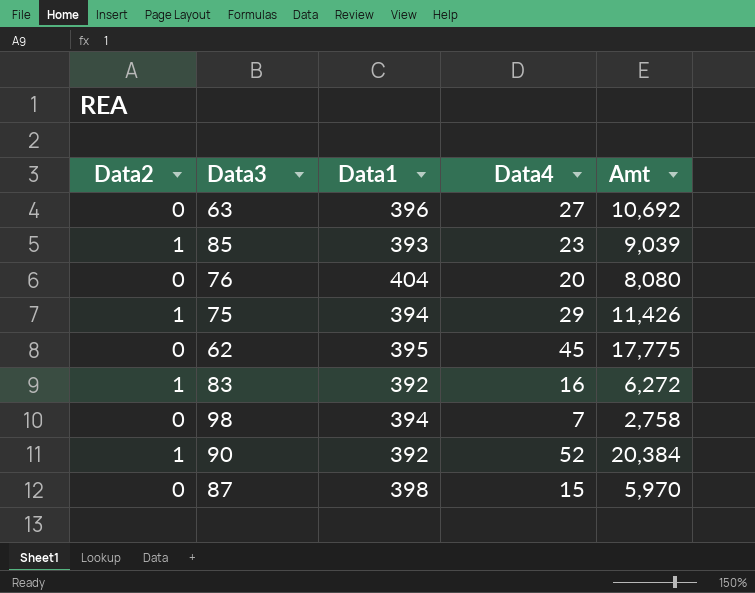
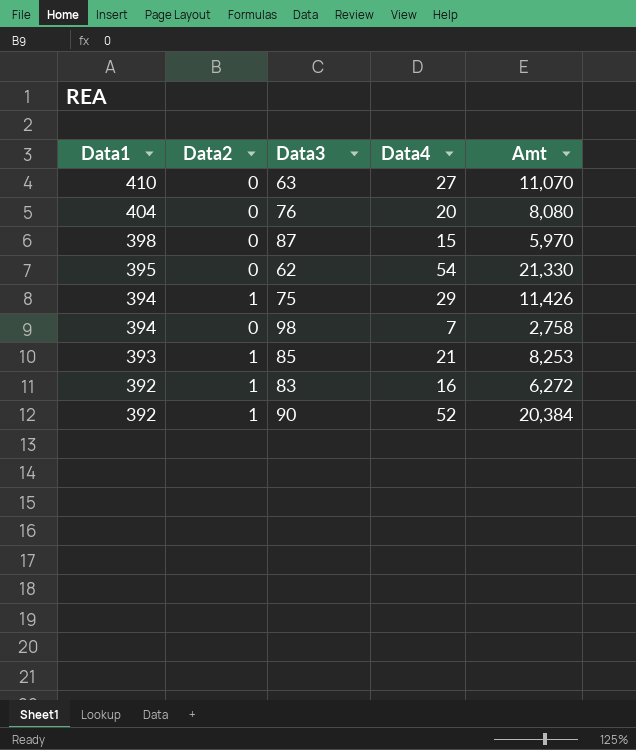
row order: none -> Data1 descending
column Data1 | position: 3 -> 1
63 | Data1: 396 -> 410
63 | Amt: 10,692 -> 11,070
62 | Data4: 45 -> 54
62 | Amt: 17,775 -> 21,330
85 | Data4: 23 -> 21
85 | Amt: 9,039 -> 8,253

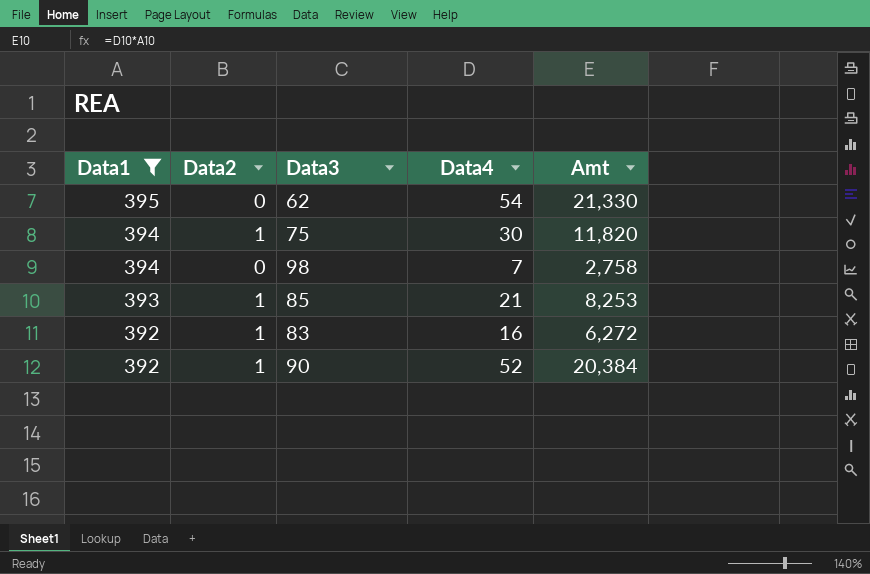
filter: none -> Data1 <= 395
75 | Data4: 29 -> 30
75 | Amt: 11,426 -> 11,820

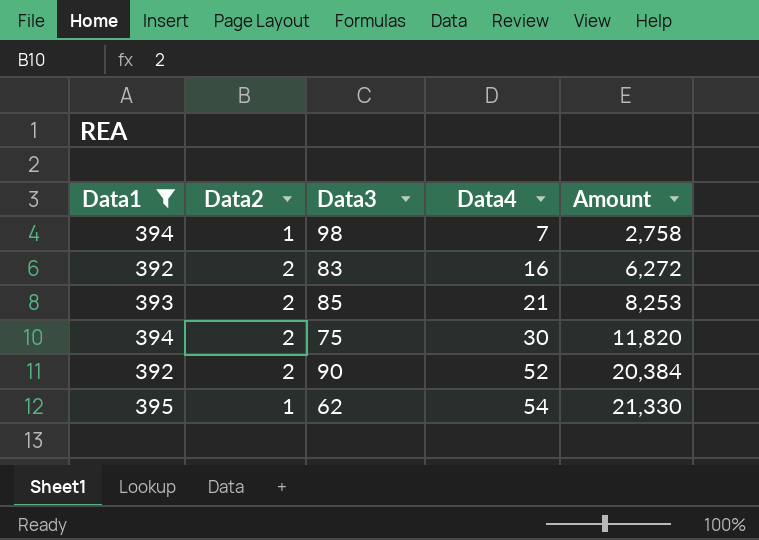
row order: Data1 descending -> Data4 ascending
column name: Amt -> Amount
98 | Data2: 0 -> 1
83 | Data2: 1 -> 2
85 | Data2: 1 -> 2
75 | Data2: 1 -> 2
90 | Data2: 1 -> 2
62 | Data2: 0 -> 1

